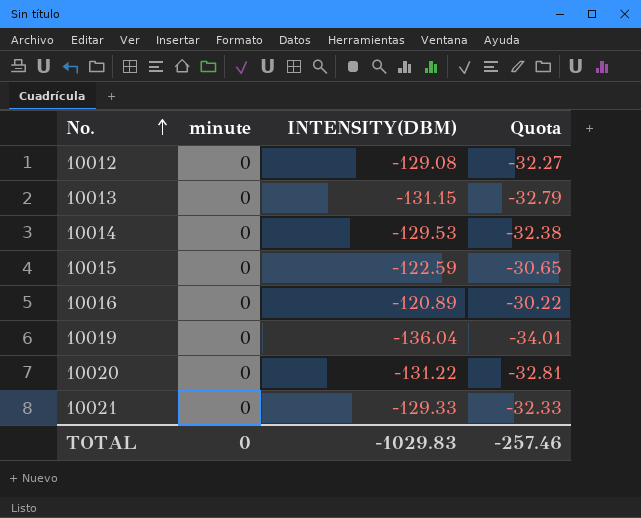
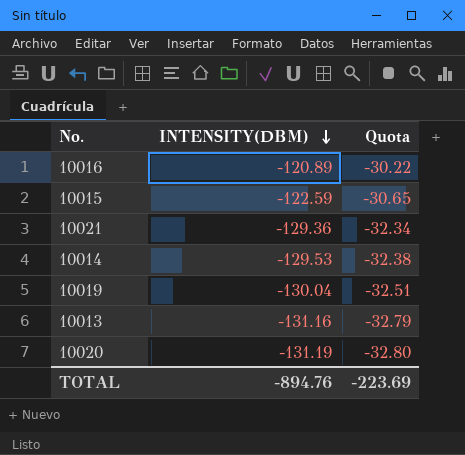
row order: No. ascending -> INTENSITY(DBM) descending
column minute | position: 2 -> none
row 10012: 0 | -129.08 | -32.27 -> none
10021 | INTENSITY(DBM): -129.33 -> -129.36
10021 | Quota: -32.33 -> -32.34
10019 | INTENSITY(DBM): -136.04 -> -130.04
10019 | Quota: -34.01 -> -32.51
10013 | INTENSITY(DBM): -131.15 -> -131.16
10020 | INTENSITY(DBM): -131.22 -> -131.19
10020 | Quota: -32.81 -> -32.80
TOTAL | INTENSITY(DBM): -1029.83 -> -894.76
TOTAL | Quota: -257.46 -> -223.69

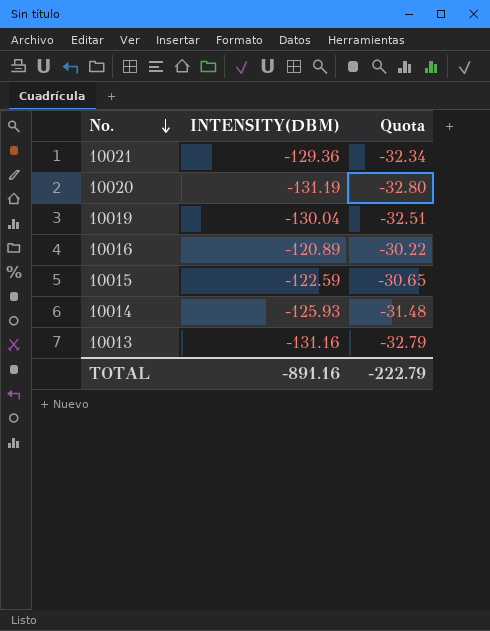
row order: INTENSITY(DBM) descending -> No. descending
10014 | INTENSITY(DBM): -129.53 -> -125.93
10014 | Quota: -32.38 -> -31.48
TOTAL | INTENSITY(DBM): -894.76 -> -891.16
TOTAL | Quota: -223.69 -> -222.79

